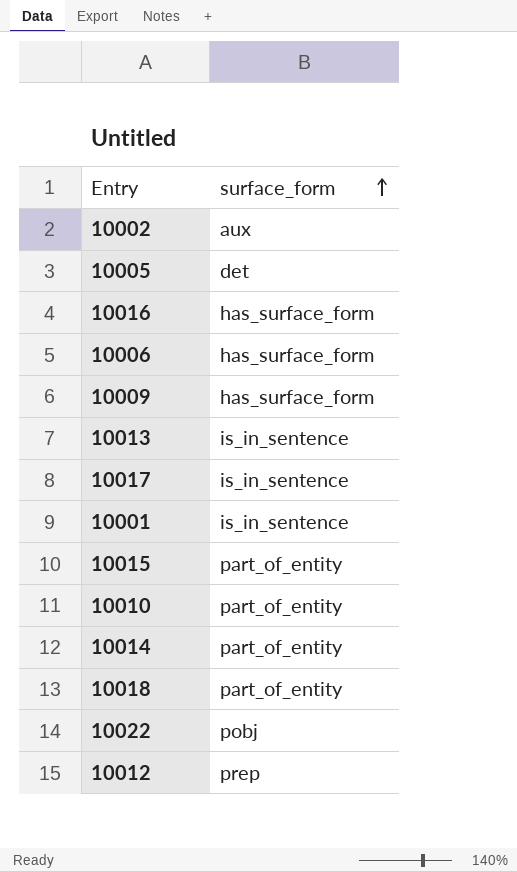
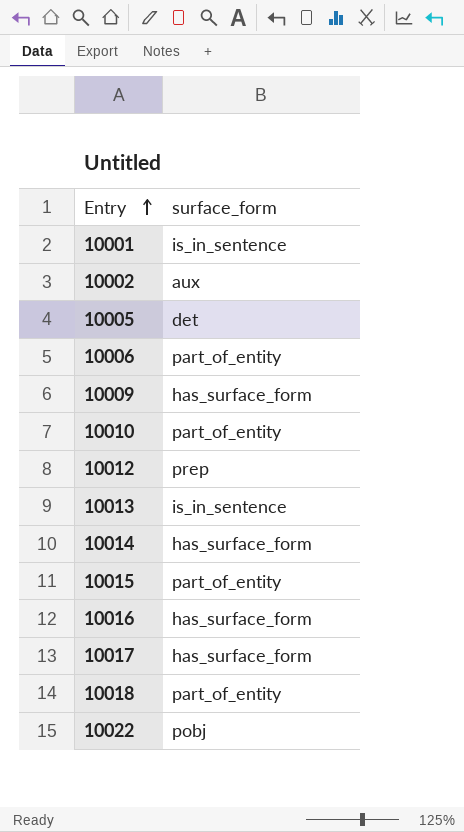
row order: surface_form ascending -> Entry ascending
10006 | surface_form: has_surface_form -> part_of_entity
10014 | surface_form: part_of_entity -> has_surface_form
10017 | surface_form: is_in_sentence -> has_surface_form

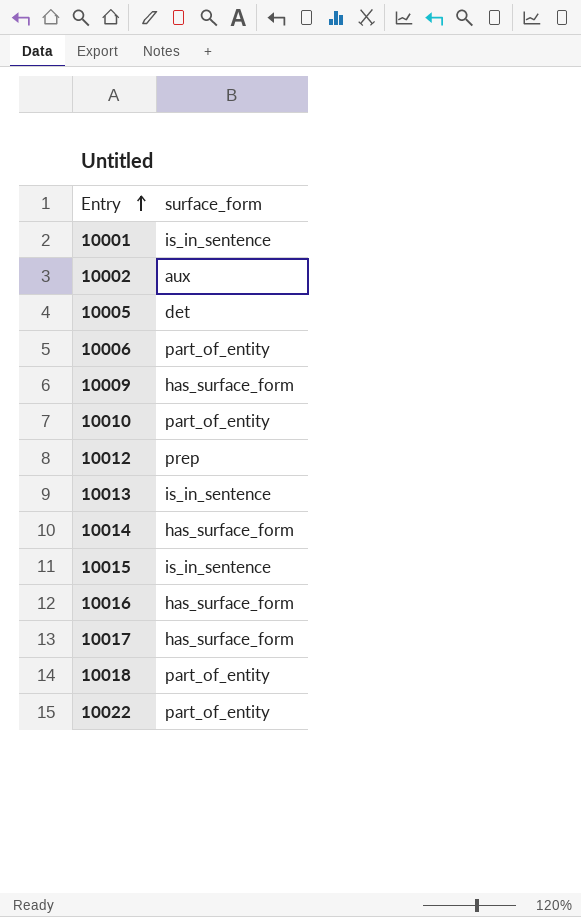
10015 | surface_form: part_of_entity -> is_in_sentence
10022 | surface_form: pobj -> part_of_entity

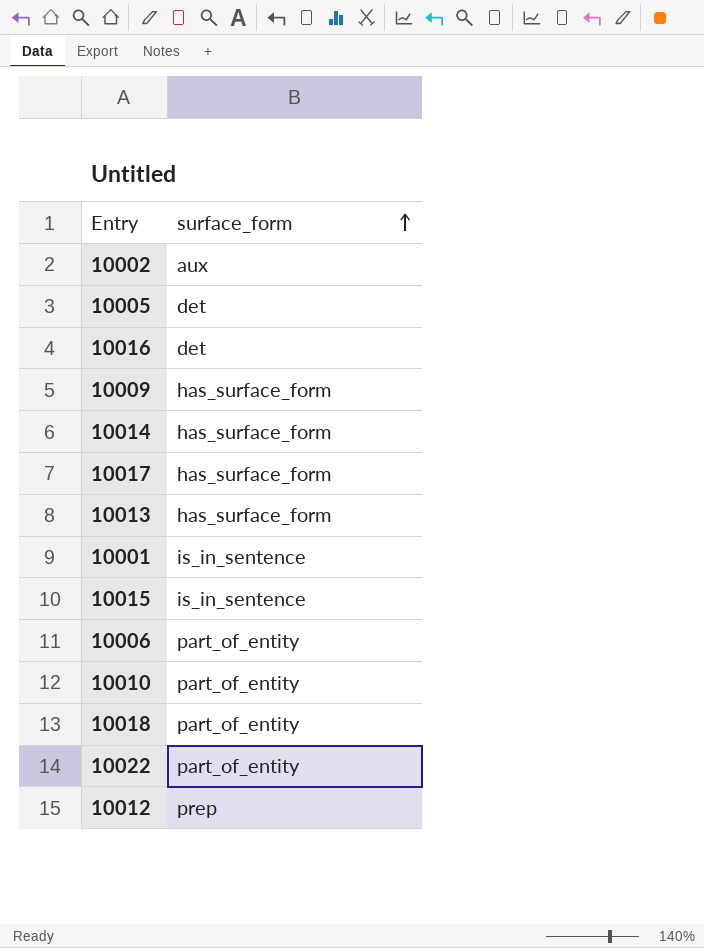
row order: Entry ascending -> surface_form ascending
10016 | surface_form: has_surface_form -> det
10013 | surface_form: is_in_sentence -> has_surface_form

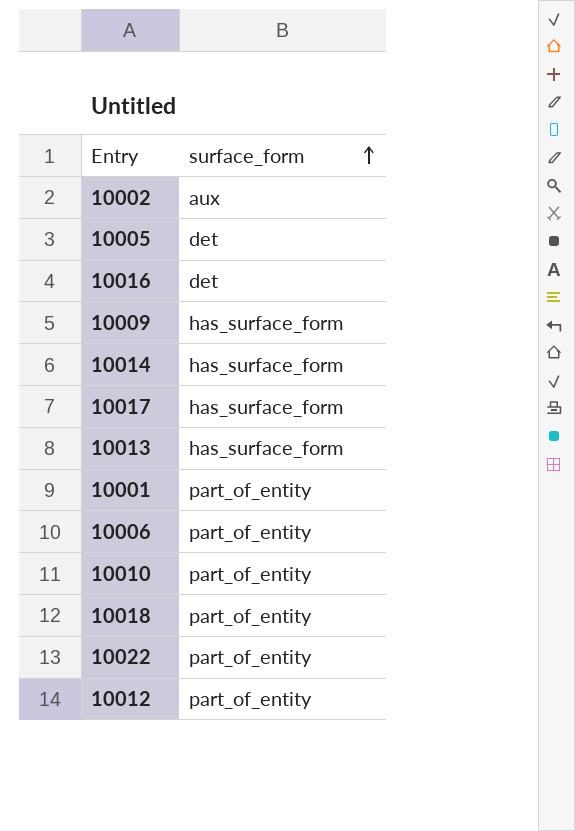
row 10015: is_in_sentence -> none
10001 | surface_form: is_in_sentence -> part_of_entity
10012 | surface_form: prep -> part_of_entity

